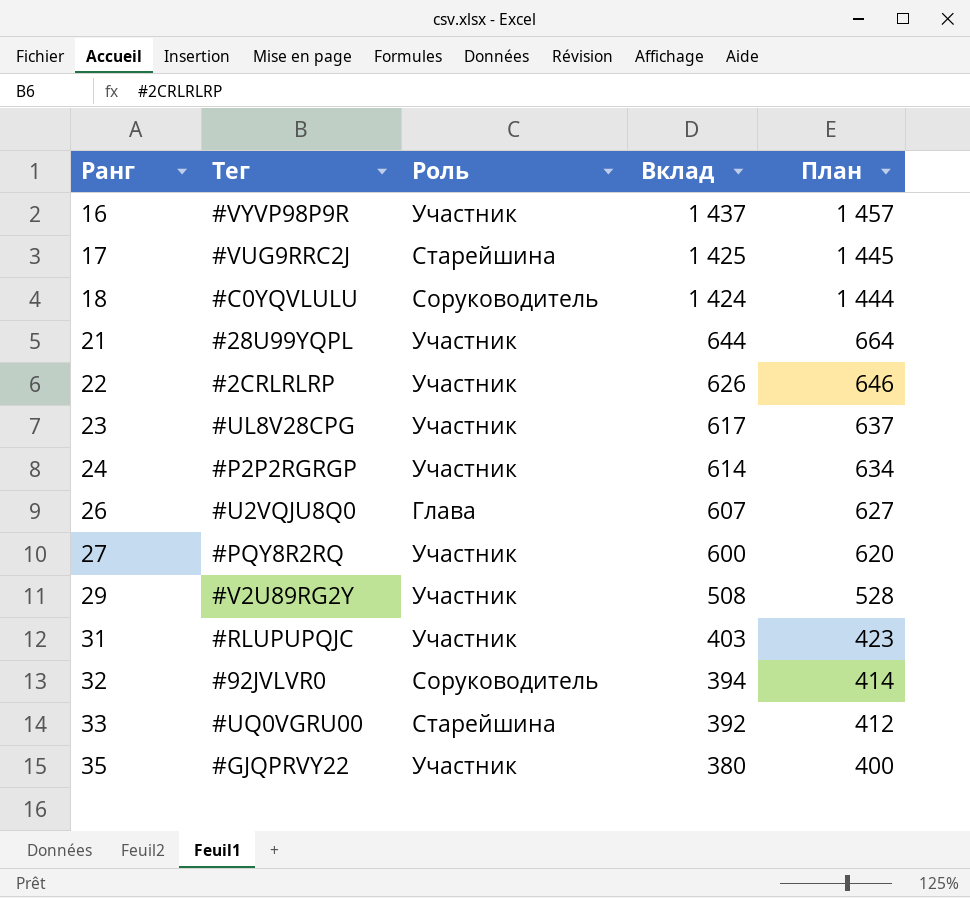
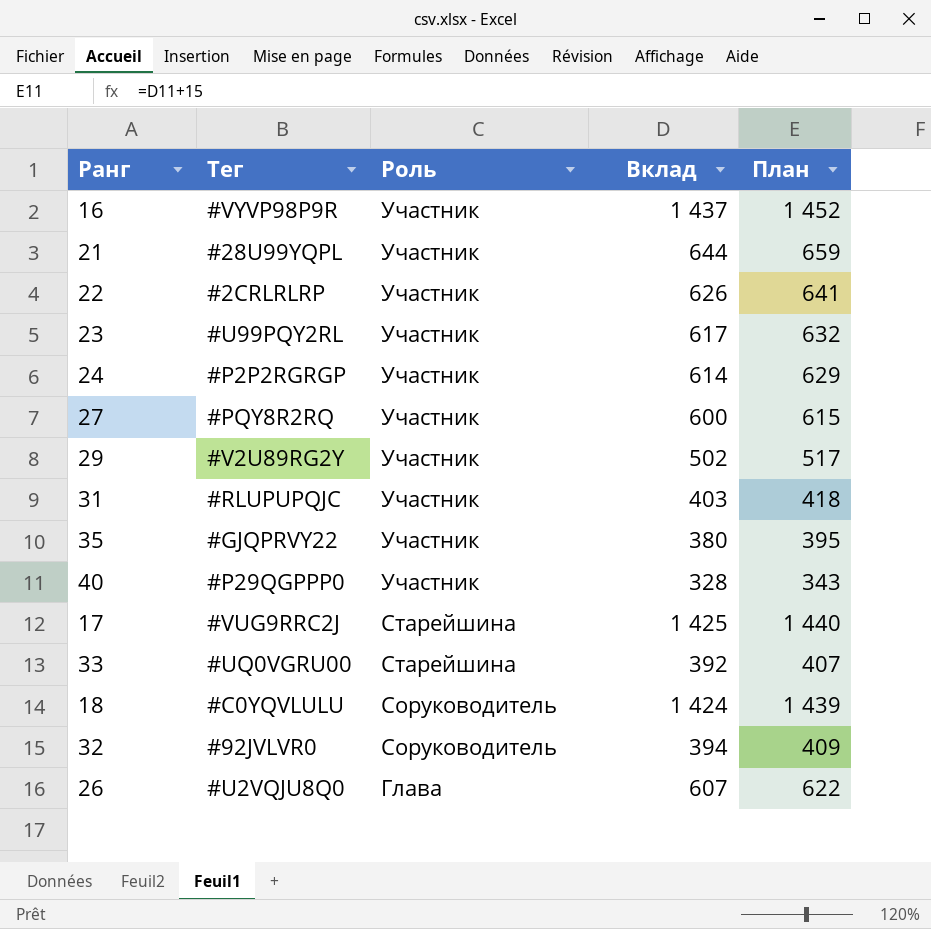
row order: Ранг ascending -> Роль descending
column План | formula: [Вклад] + 20 -> [Вклад] + 15
23 | Тег: #UL8V28CPG -> #U99PQY2RL
29 | Вклад: 508 -> 502
row 40: none -> #P29QGPPP0 | Участник | 328 | 343

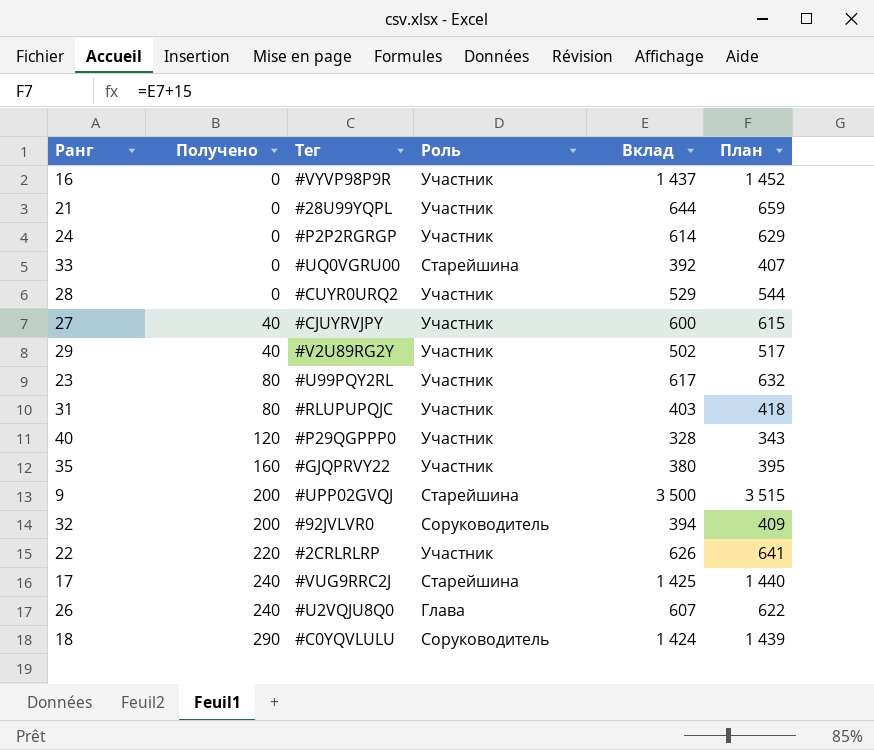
row order: Роль descending -> Получено ascending
column Получено | position: none -> 2
row 28: none -> 0 | #CUYR0URQ2 | Участник | 529 | 544
27 | Тег: #PQY8R2RQ -> #CJUYRVJPY
row 9: none -> 200 | #UPP02GVQJ | Старейшина | 3 500 | 3 515

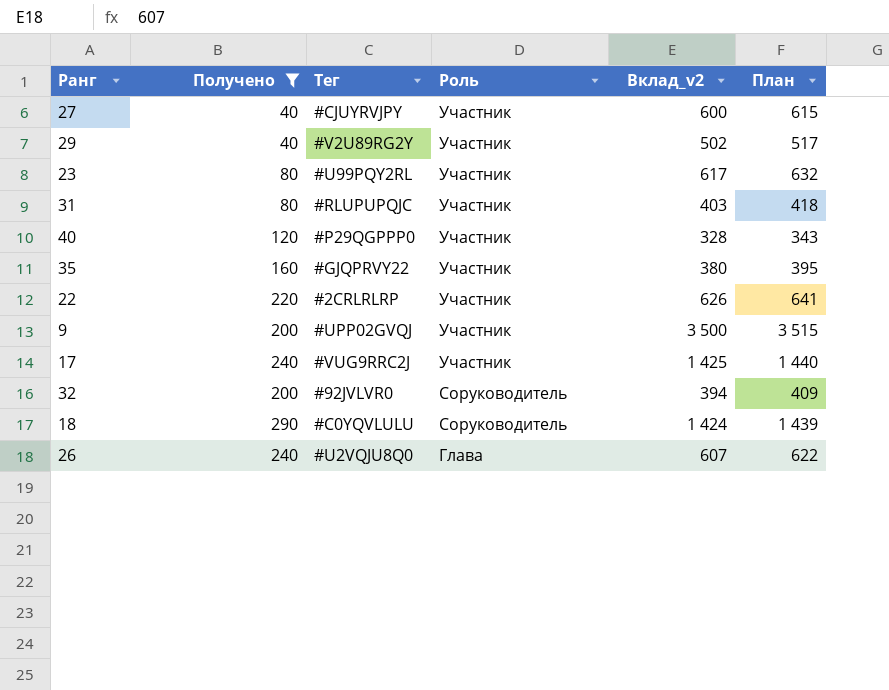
filter: none -> Получено != 0
row order: Получено ascending -> Роль descending
column name: Вклад -> Вклад_v2
9 | Роль: Старейшина -> Участник
17 | Роль: Старейшина -> Участник

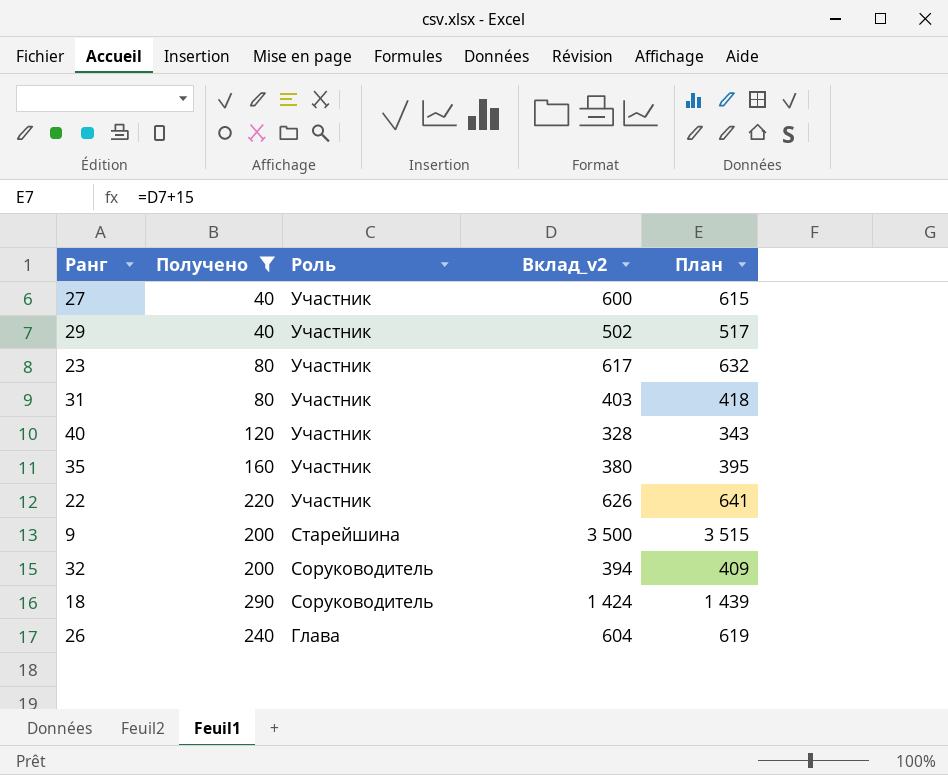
column Тег | position: 3 -> none
row 17: 240 | #VUG9RRC2J | Участник | 1 425 | 1 440 -> none
9 | Роль: Участник -> Старейшина
26 | Вклад_v2: 607 -> 604
26 | План: 622 -> 619

